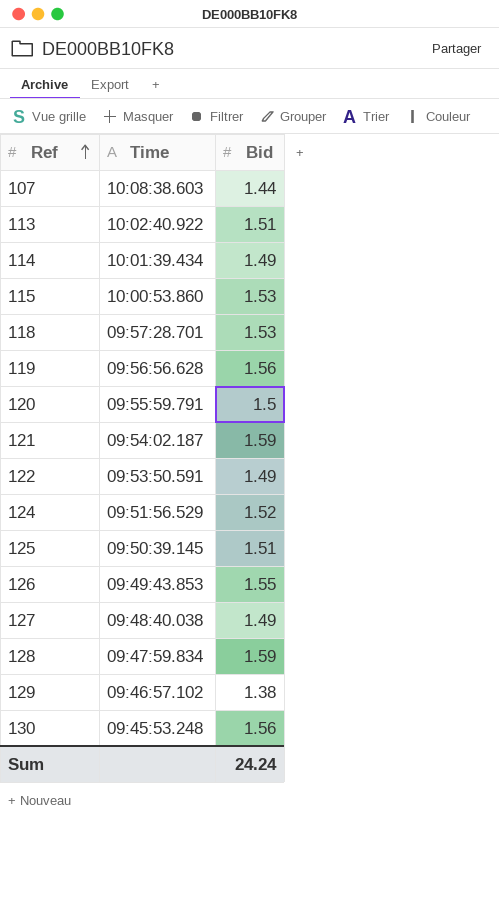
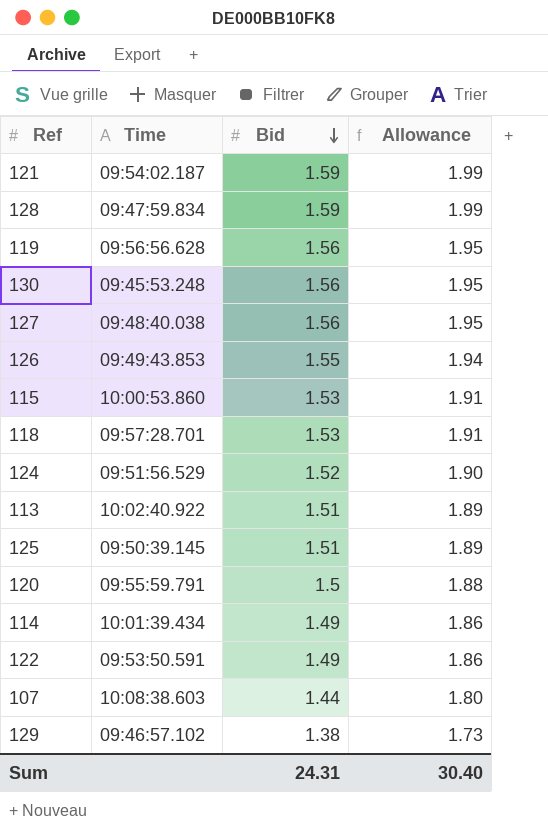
row order: Ref ascending -> Bid descending
column Allowance | formula: none -> [Bid] * 1.25
127 | Bid: 1.49 -> 1.56
Sum | Bid: 24.24 -> 24.31

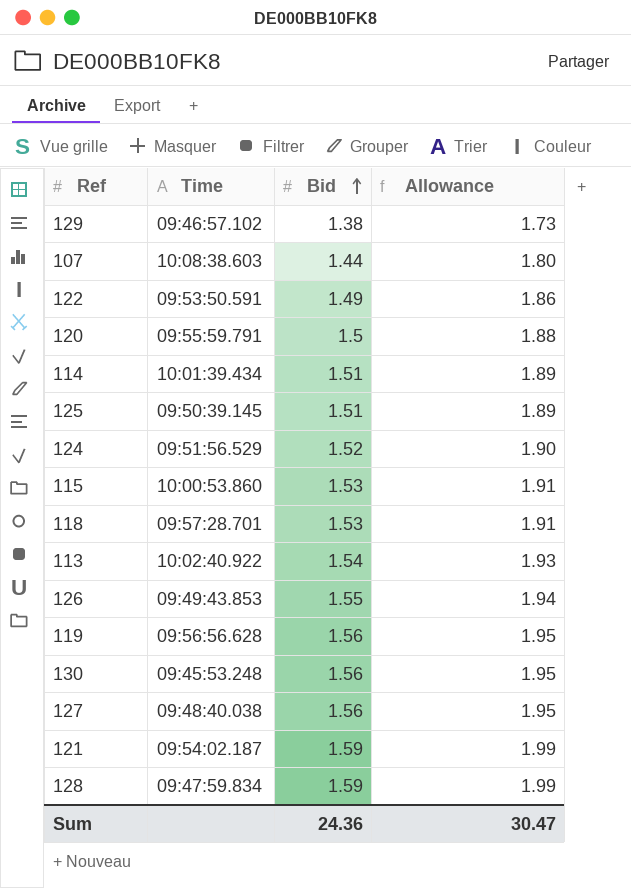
row order: Bid descending -> Bid ascending
114 | Bid: 1.49 -> 1.51
114 | Allowance: 1.86 -> 1.89
113 | Bid: 1.51 -> 1.54
113 | Allowance: 1.89 -> 1.93
Sum | Bid: 24.31 -> 24.36
Sum | Allowance: 30.40 -> 30.47

